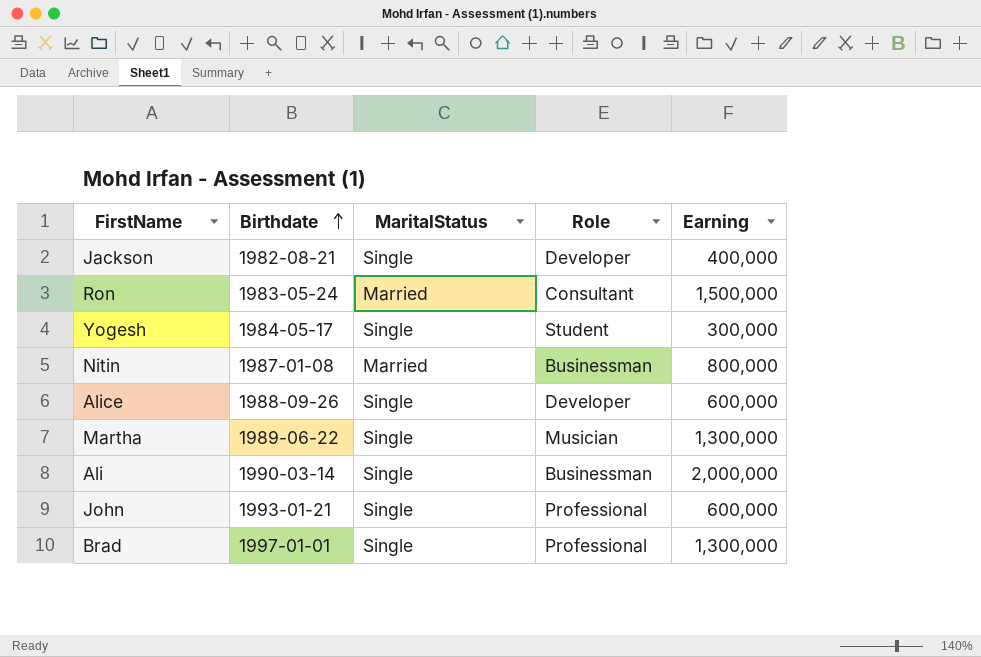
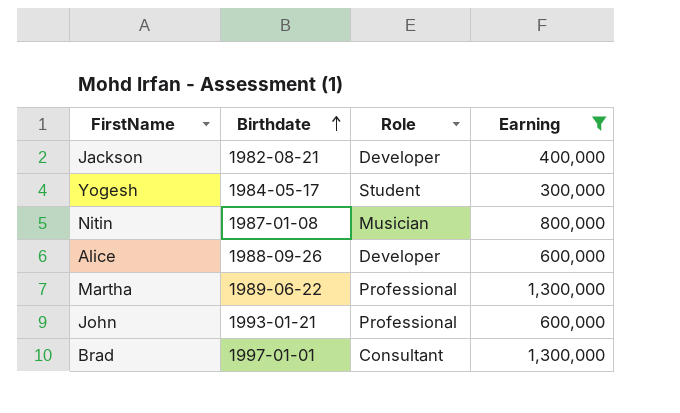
filter: none -> Earning <= 1,300,000
column MaritalStatus | position: 3 -> none
Nitin | Role: Businessman -> Musician
Martha | Role: Musician -> Professional
Brad | Role: Professional -> Consultant

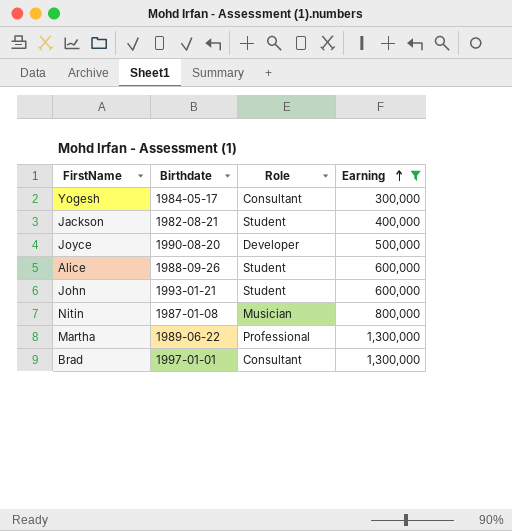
row order: Birthdate ascending -> Earning ascending
Yogesh | Role: Student -> Consultant
Jackson | Role: Developer -> Student
row Joyce: none -> 1990-08-20 | Developer | 500,000
Alice | Role: Developer -> Student
John | Role: Professional -> Student

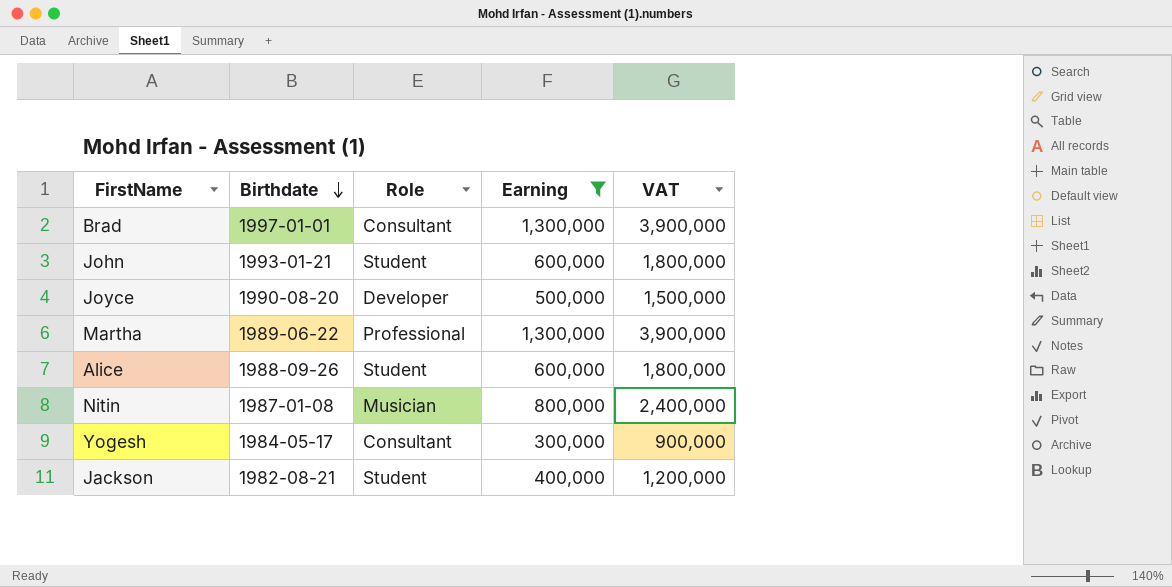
row order: Earning ascending -> Birthdate descending
column VAT | formula: none -> [Earning] * 3

